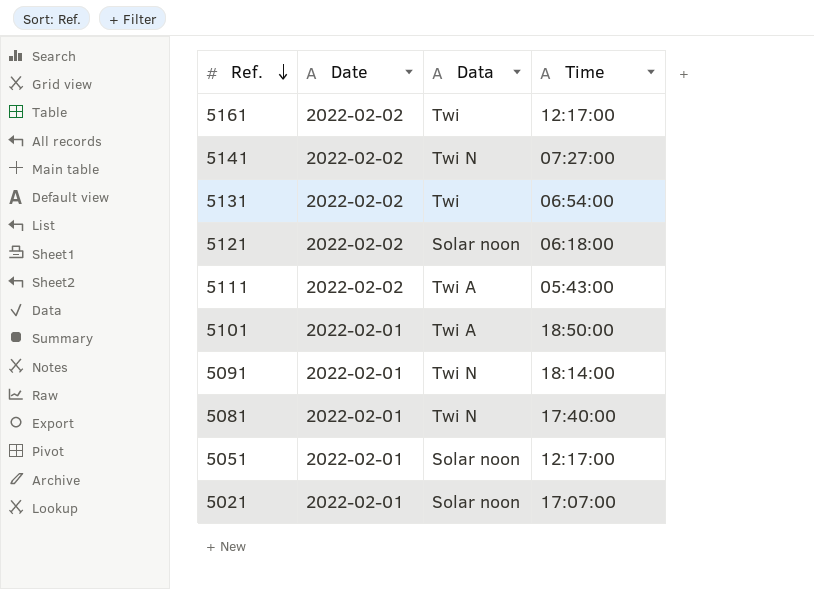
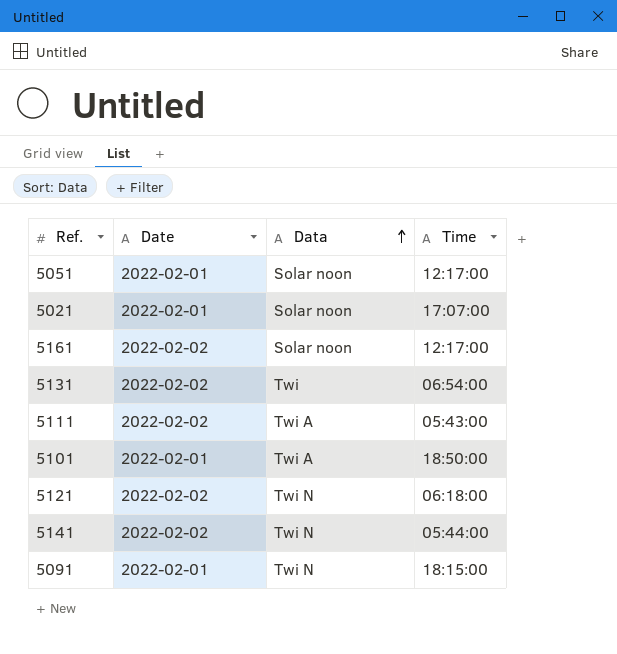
row order: Ref. descending -> Data ascending
row 5081: 2022-02-01 | Twi N | 17:40:00 -> none
5161 | Data: Twi -> Solar noon
5121 | Data: Solar noon -> Twi N
5141 | Time: 07:27:00 -> 05:44:00
5091 | Time: 18:14:00 -> 18:15:00

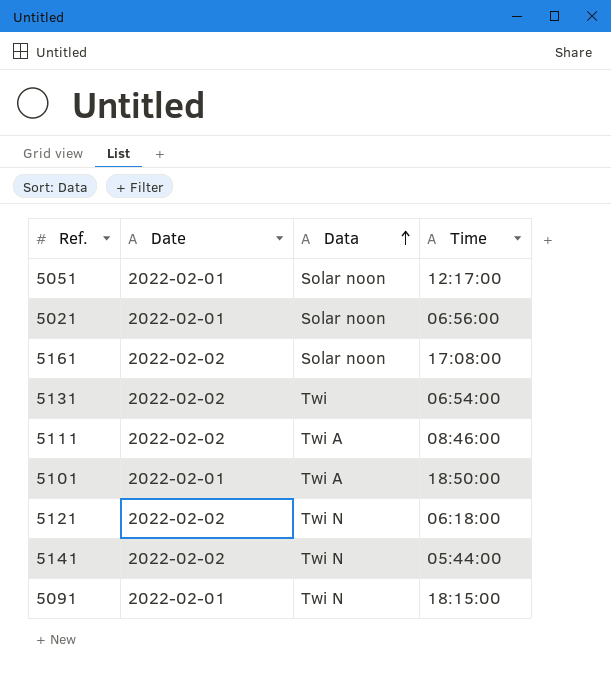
5021 | Time: 17:07:00 -> 06:56:00
5161 | Time: 12:17:00 -> 17:08:00
5111 | Time: 05:43:00 -> 08:46:00

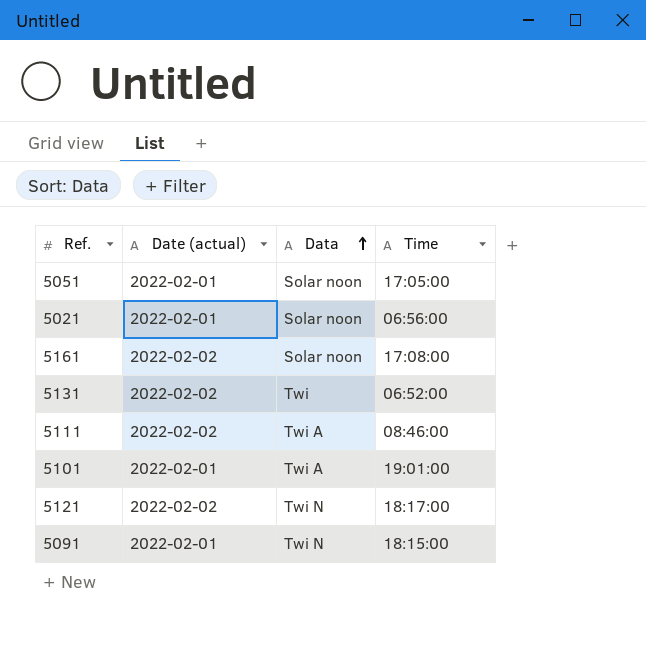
column name: Date -> Date (actual)
row 5141: 2022-02-02 | Twi N | 05:44:00 -> none
5051 | Time: 12:17:00 -> 17:05:00
5131 | Time: 06:54:00 -> 06:52:00
5101 | Time: 18:50:00 -> 19:01:00
5121 | Time: 06:18:00 -> 18:17:00

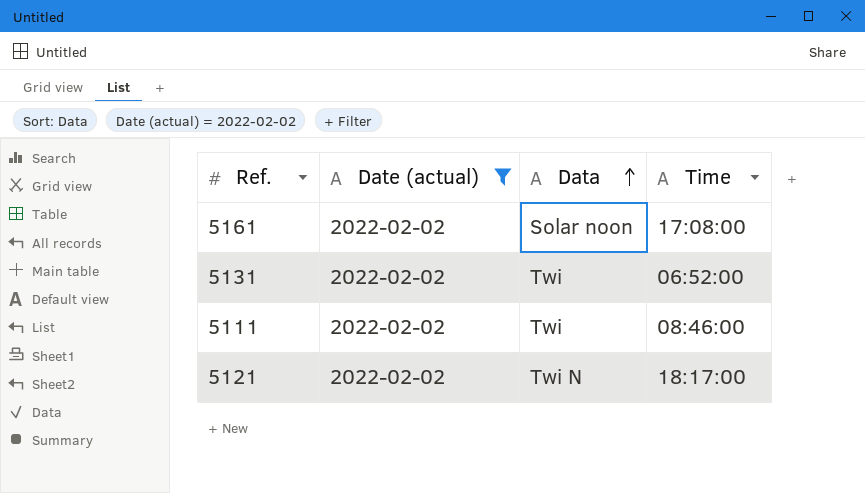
filter: none -> Date (actual) = 2022-02-02
5111 | Data: Twi A -> Twi

